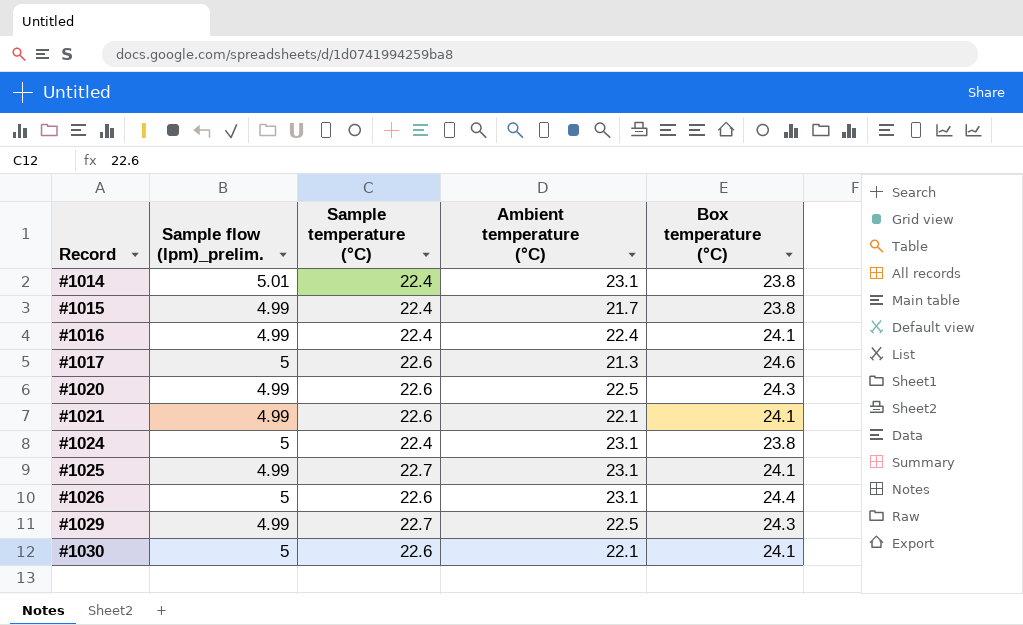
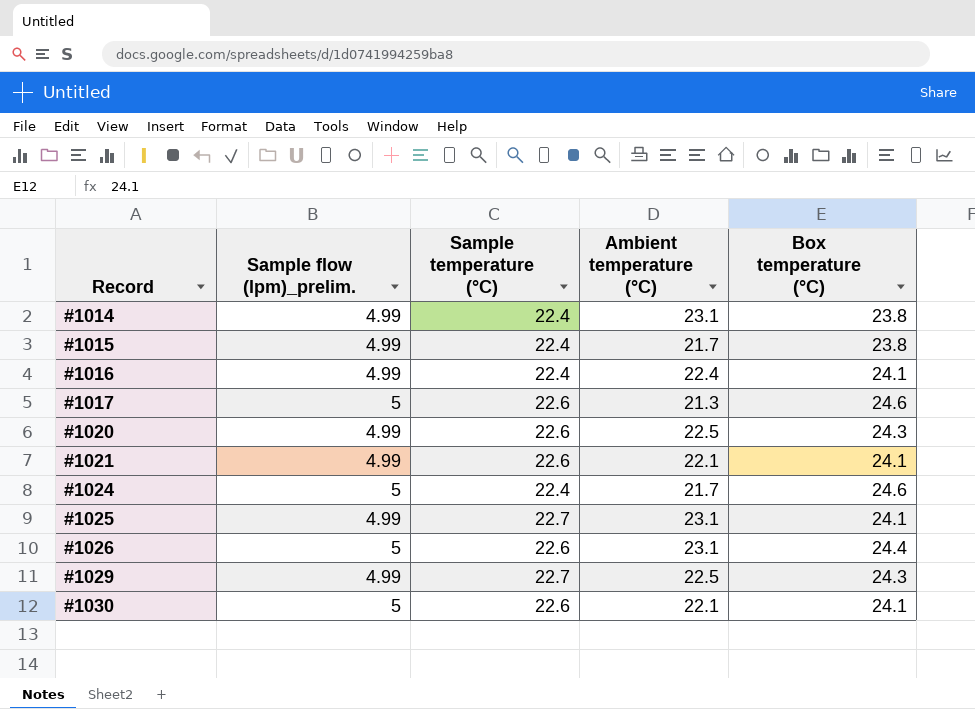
#1014 | Sample flow (lpm)_prelim.: 5.01 -> 4.99
#1024 | Ambient temperature (°C): 23.1 -> 21.7
#1024 | Box temperature (°C): 23.8 -> 24.6

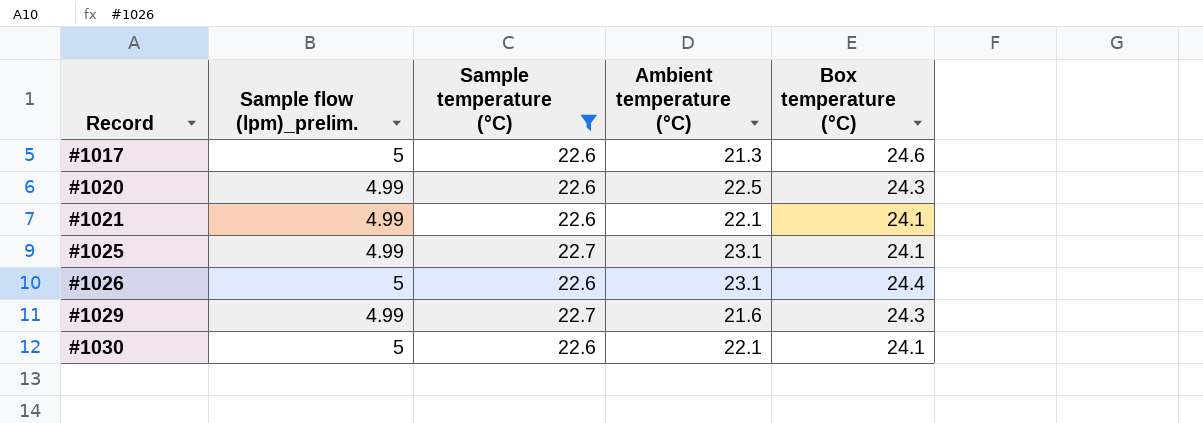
filter: none -> Sample temperature (°C) != 22.4
#1029 | Ambient temperature (°C): 22.5 -> 21.6

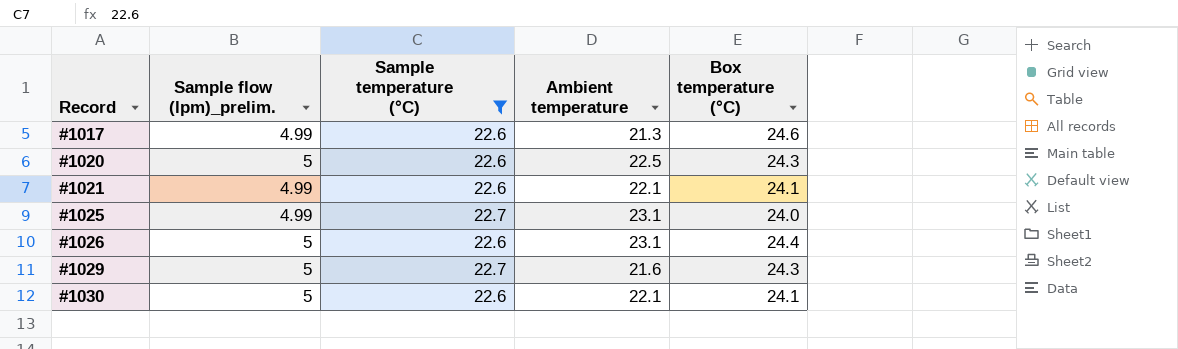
column name: Ambient temperature (°C) -> Ambient temperature
#1017 | Sample flow (lpm)_prelim.: 5 -> 4.99
#1020 | Sample flow (lpm)_prelim.: 4.99 -> 5
#1025 | Box temperature (°C): 24.1 -> 24.0
#1029 | Sample flow (lpm)_prelim.: 4.99 -> 5

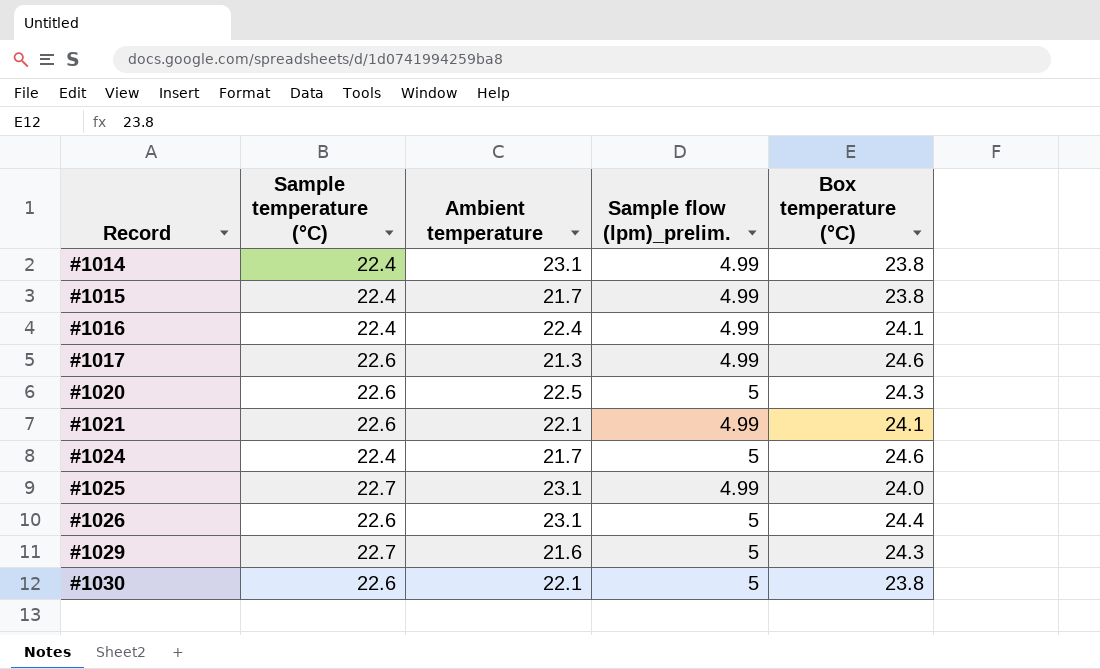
filter: Sample temperature (°C) != 22.4 -> none
column Sample flow (lpm)_prelim. | position: 2 -> 4
#1030 | Box temperature (°C): 24.1 -> 23.8

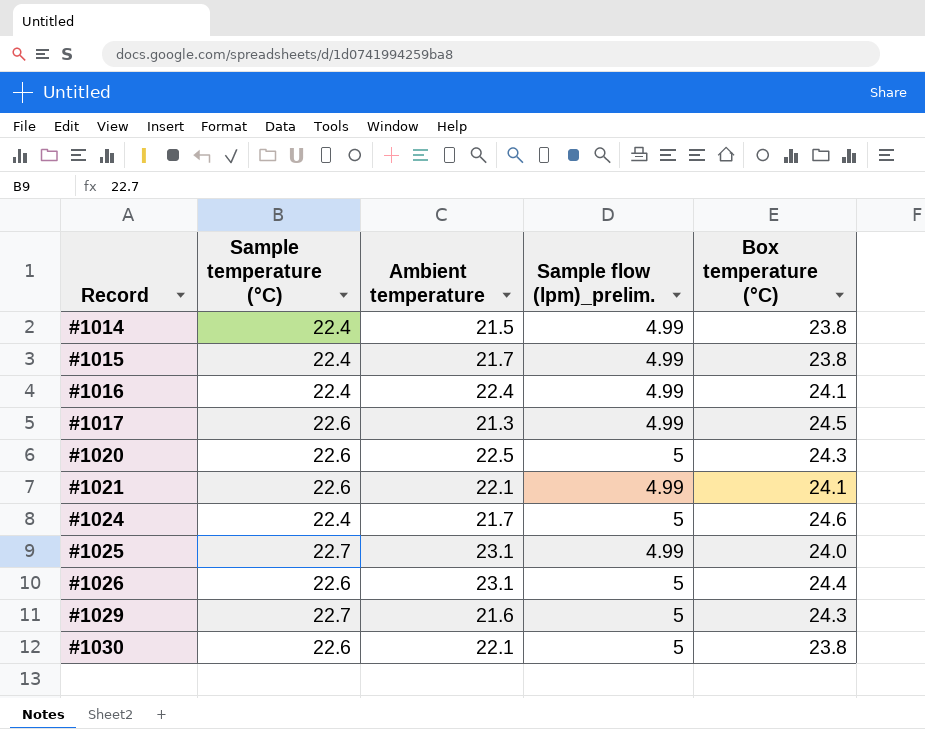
#1014 | Ambient temperature: 23.1 -> 21.5
#1017 | Box temperature (°C): 24.6 -> 24.5

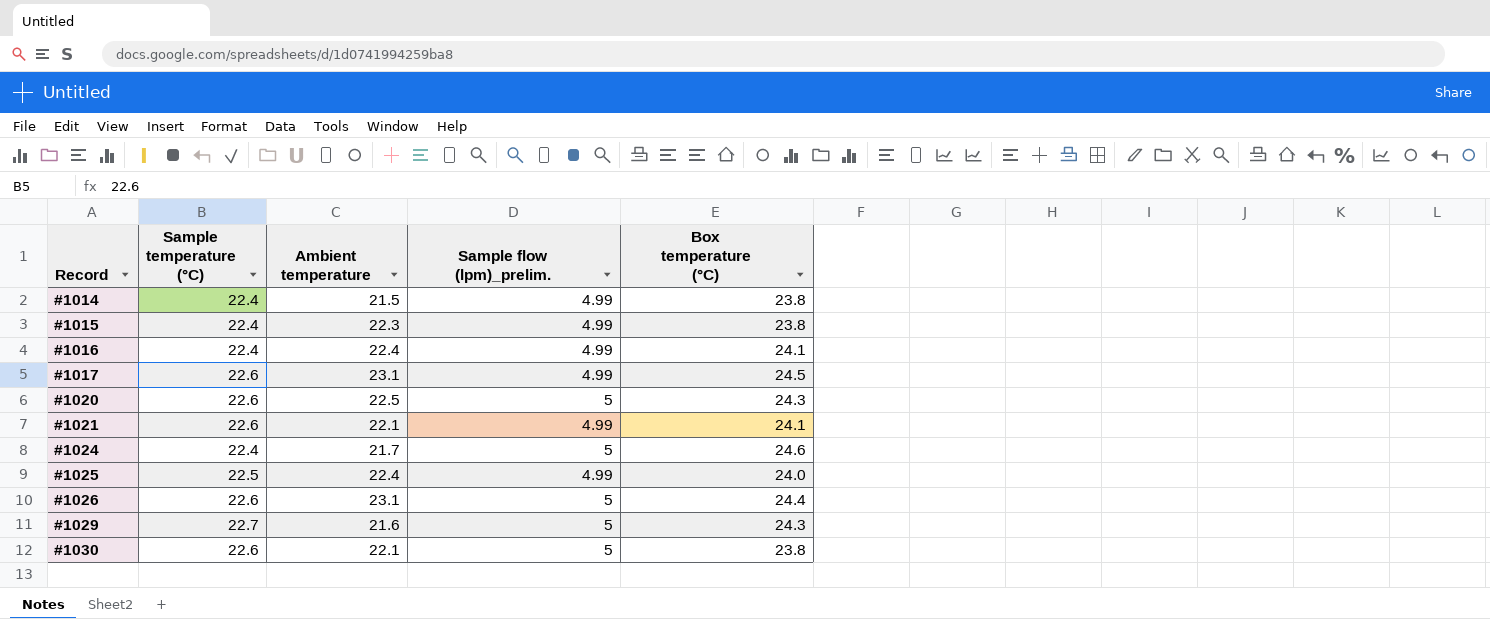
#1015 | Ambient temperature: 21.7 -> 22.3
#1017 | Ambient temperature: 21.3 -> 23.1
#1025 | Sample temperature (°C): 22.7 -> 22.5
#1025 | Ambient temperature: 23.1 -> 22.4

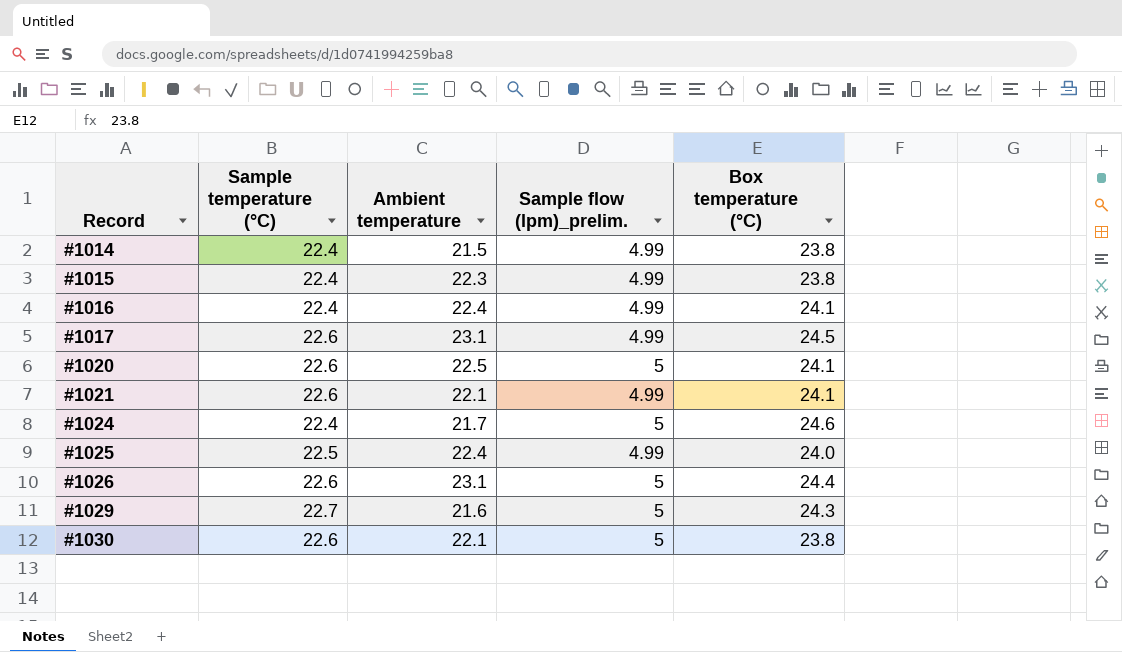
#1020 | Box temperature (°C): 24.3 -> 24.1

